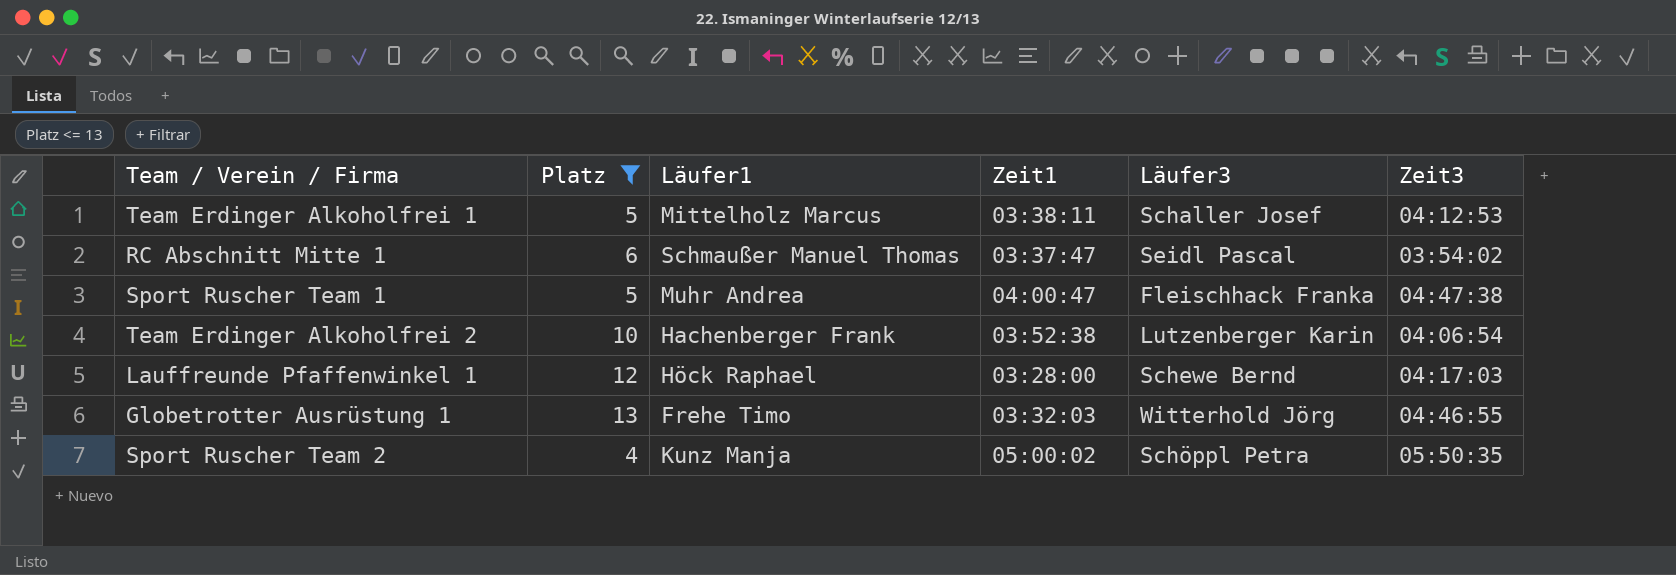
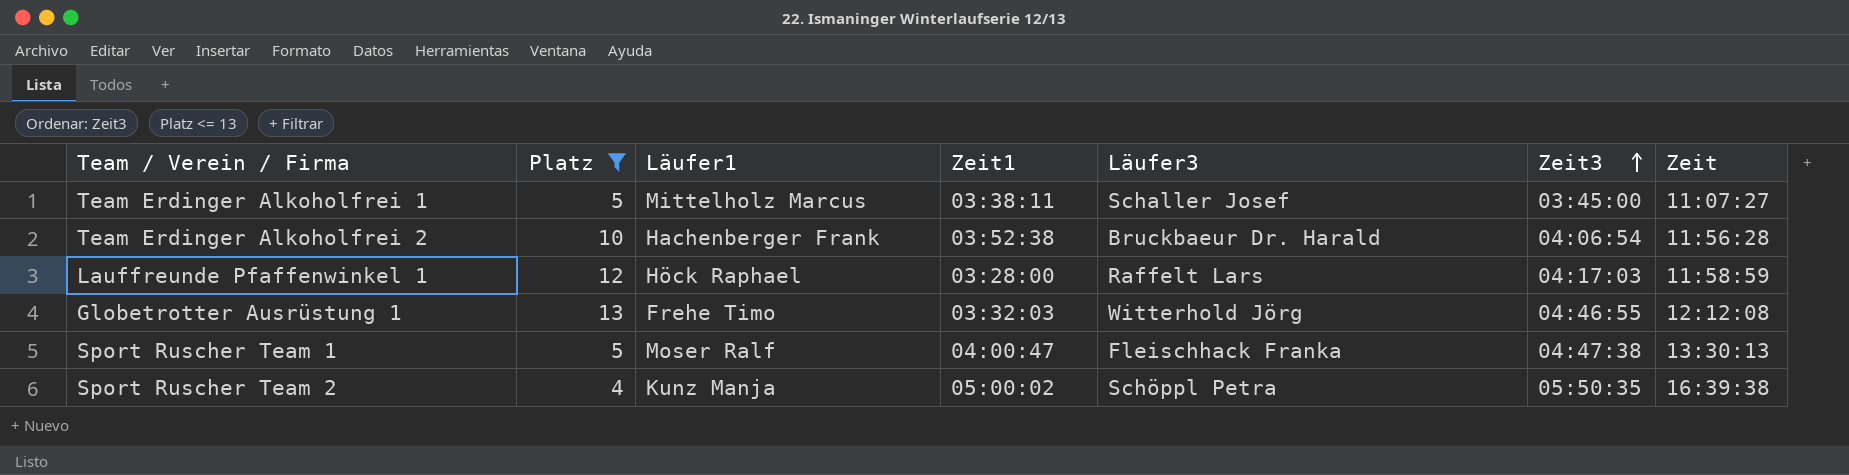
row order: none -> Zeit3 ascending
column Zeit | position: none -> 7
row RC Abschnitt Mitte 1: 6 | Schmaußer Manuel Thomas | 03:37:47 | Seidl Pascal | 03:54:02 -> none
Team Erdinger Alkoholfrei 1 | Zeit3: 04:12:53 -> 03:45:00
Team Erdinger Alkoholfrei 2 | Läufer3: Lutzenberger Karin -> Bruckbaeur Dr. Harald
Lauffreunde Pfaffenwinkel 1 | Läufer3: Schewe Bernd -> Raffelt Lars
Sport Ruscher Team 1 | Läufer1: Muhr Andrea -> Moser Ralf

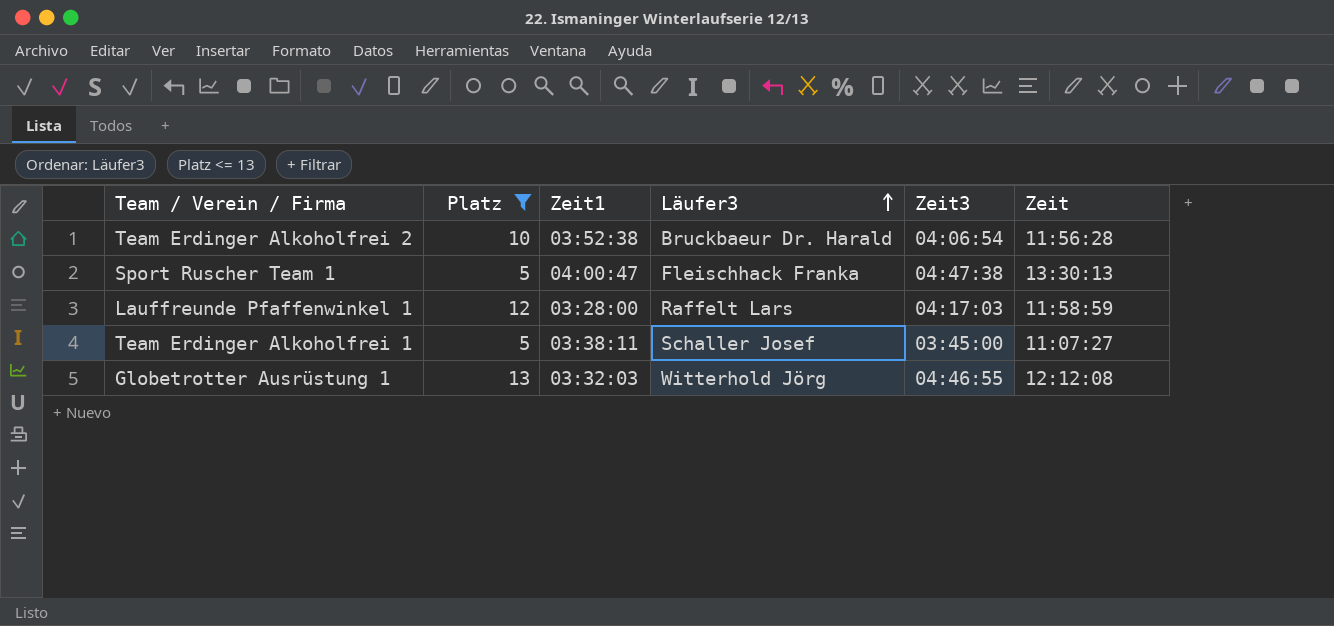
row order: Zeit3 ascending -> Läufer3 ascending
column Läufer1 | position: 3 -> none
row Sport Ruscher Team 2: 4 | Kunz Manja | 05:00:02 | Schöppl Petra | 05:50:35 | 16:39:38 -> none

